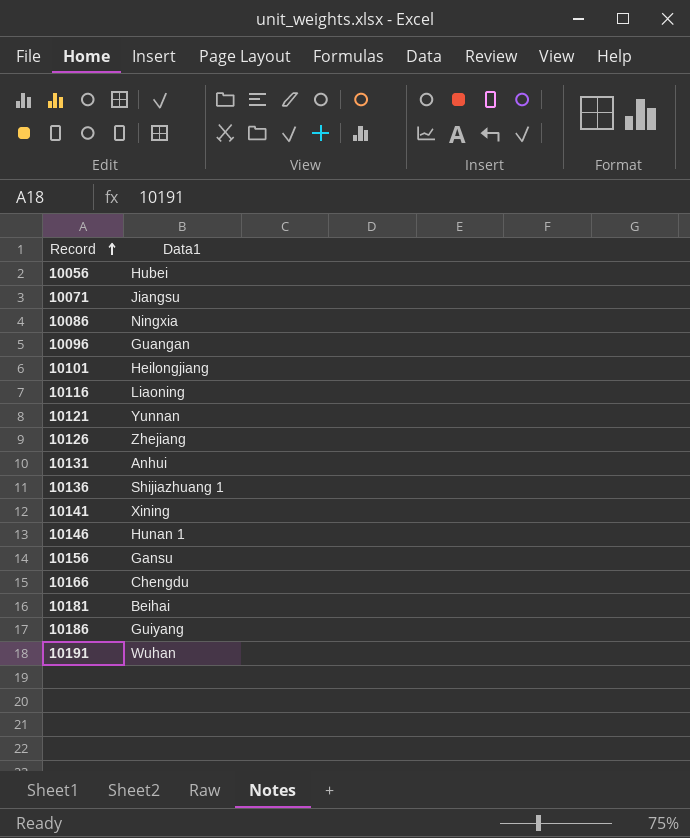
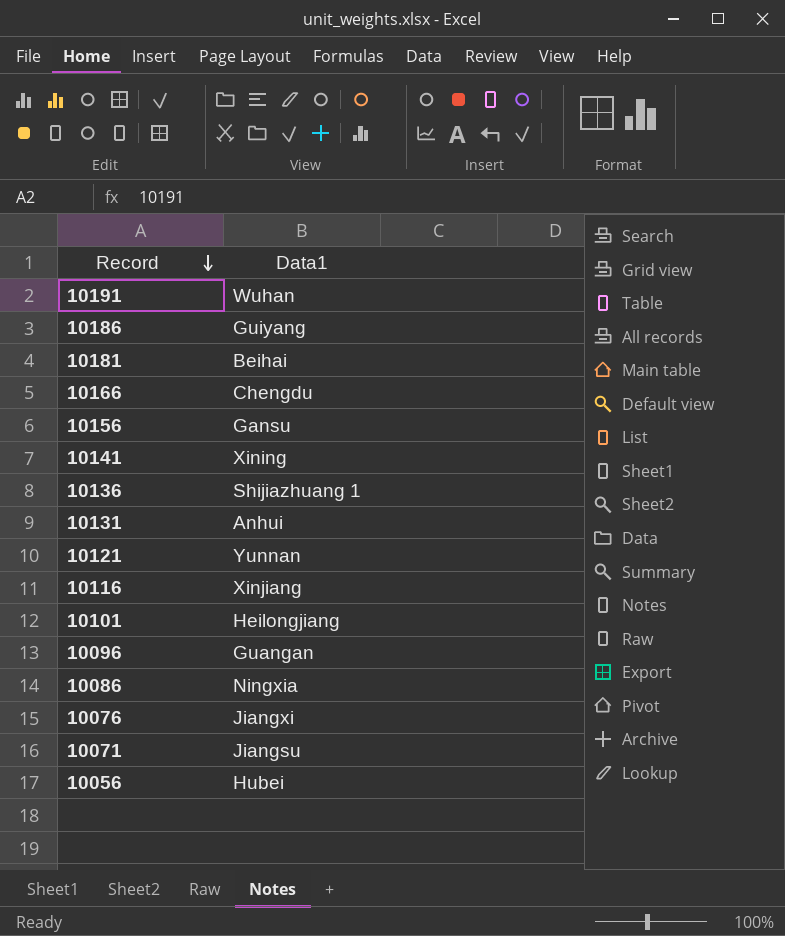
row order: Record ascending -> Record descending
row 10126: Zhejiang -> none
row 10146: Hunan 1 -> none
10116 | Data1: Liaoning -> Xinjiang
row 10076: none -> Jiangxi

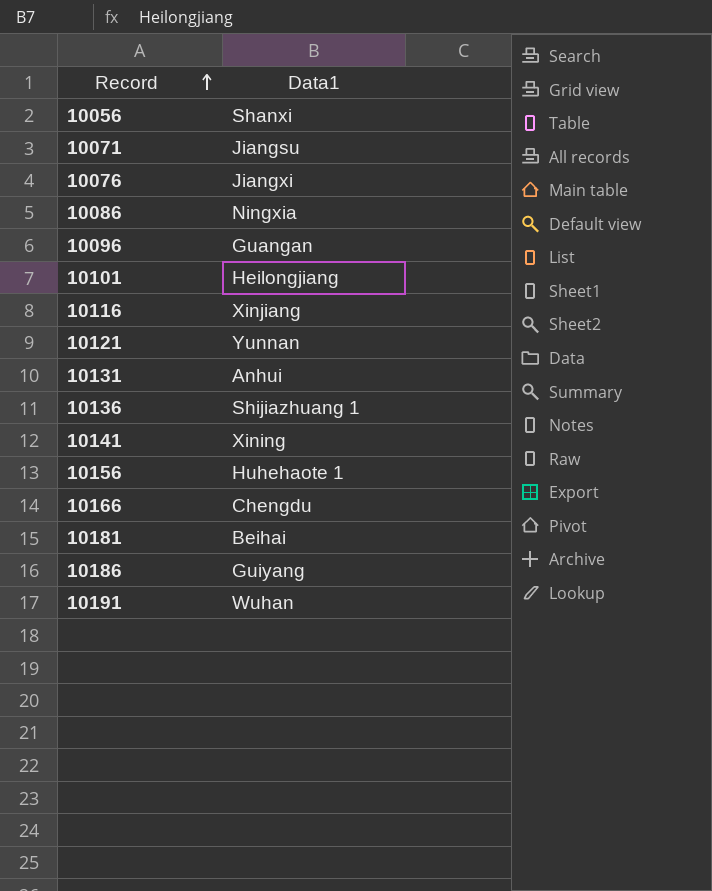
row order: Record descending -> Record ascending
10056 | Data1: Hubei -> Shanxi
10156 | Data1: Gansu -> Huhehaote 1

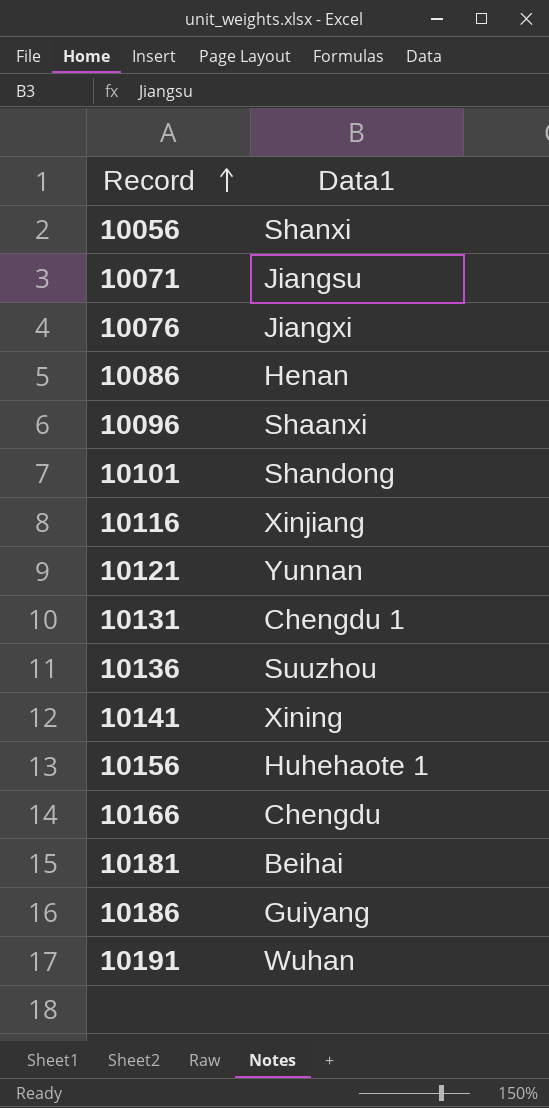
10086 | Data1: Ningxia -> Henan
10096 | Data1: Guangan -> Shaanxi
10101 | Data1: Heilongjiang -> Shandong
10131 | Data1: Anhui -> Chengdu 1
10136 | Data1: Shijiazhuang 1 -> Suuzhou

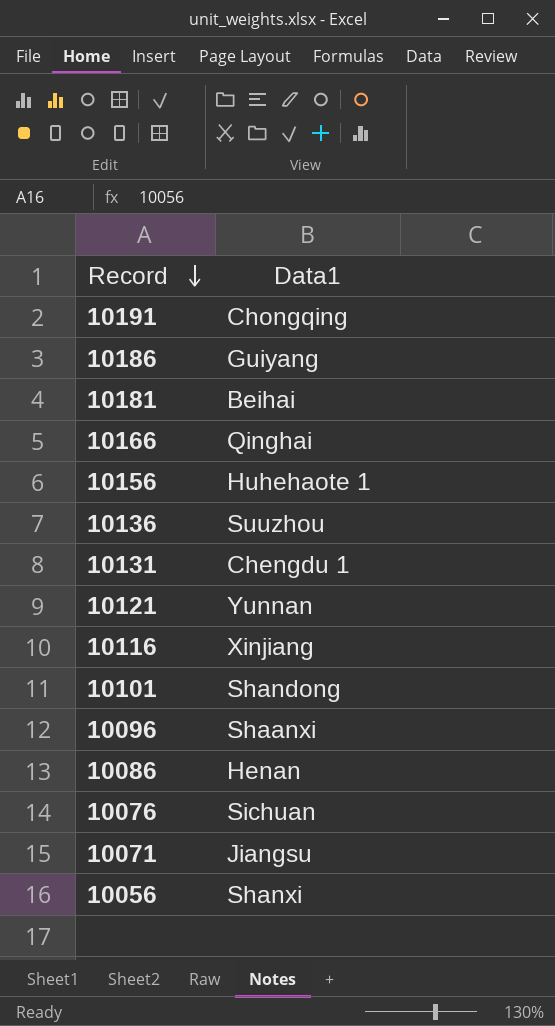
row order: Record ascending -> Record descending
row 10141: Xining -> none
10191 | Data1: Wuhan -> Chongqing
10166 | Data1: Chengdu -> Qinghai
10076 | Data1: Jiangxi -> Sichuan

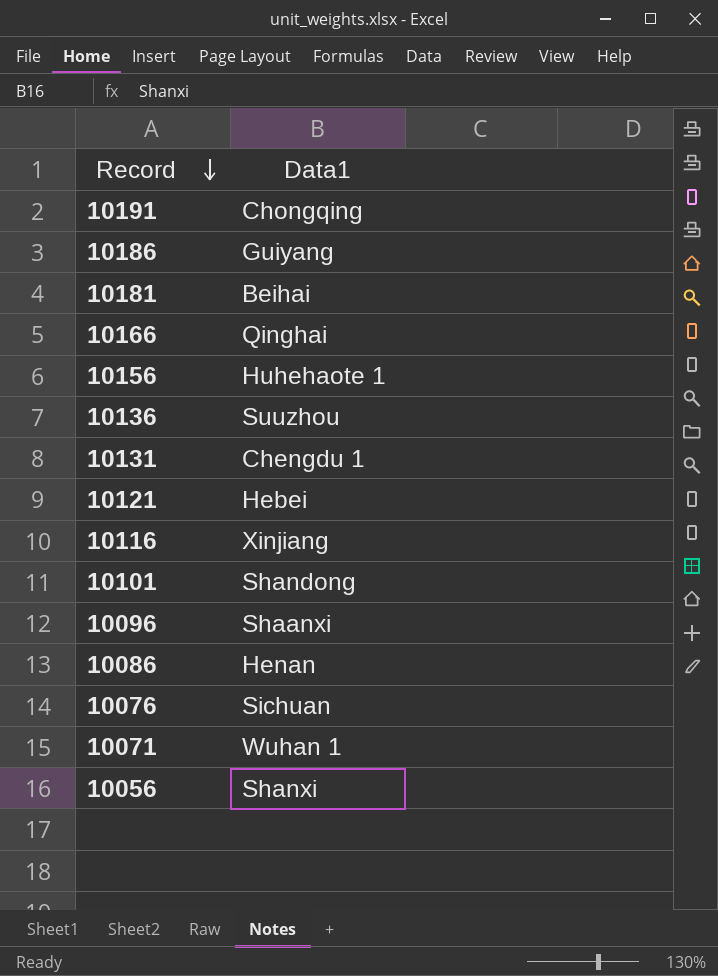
10121 | Data1: Yunnan -> Hebei
10071 | Data1: Jiangsu -> Wuhan 1

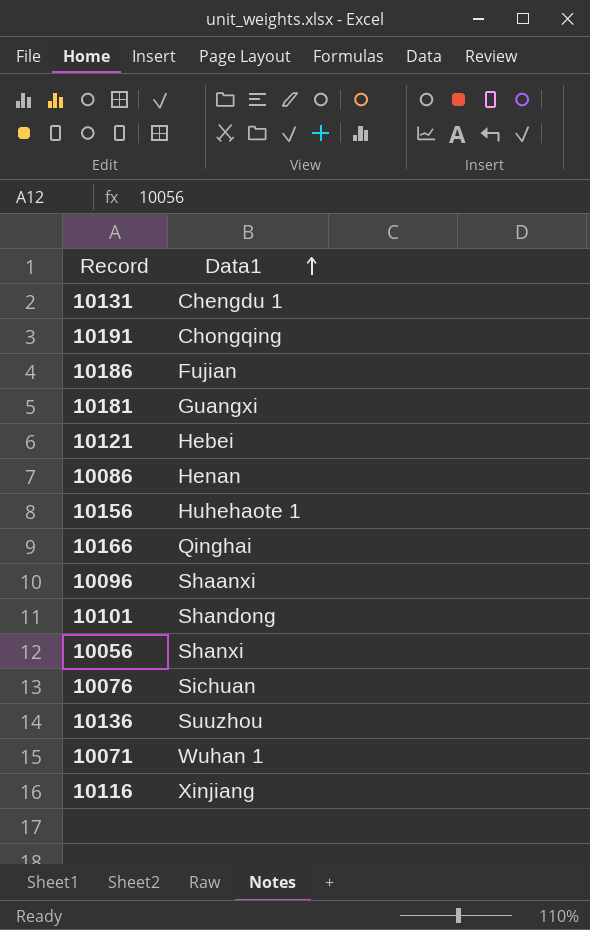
row order: Record descending -> Data1 ascending
10186 | Data1: Guiyang -> Fujian
10181 | Data1: Beihai -> Guangxi

